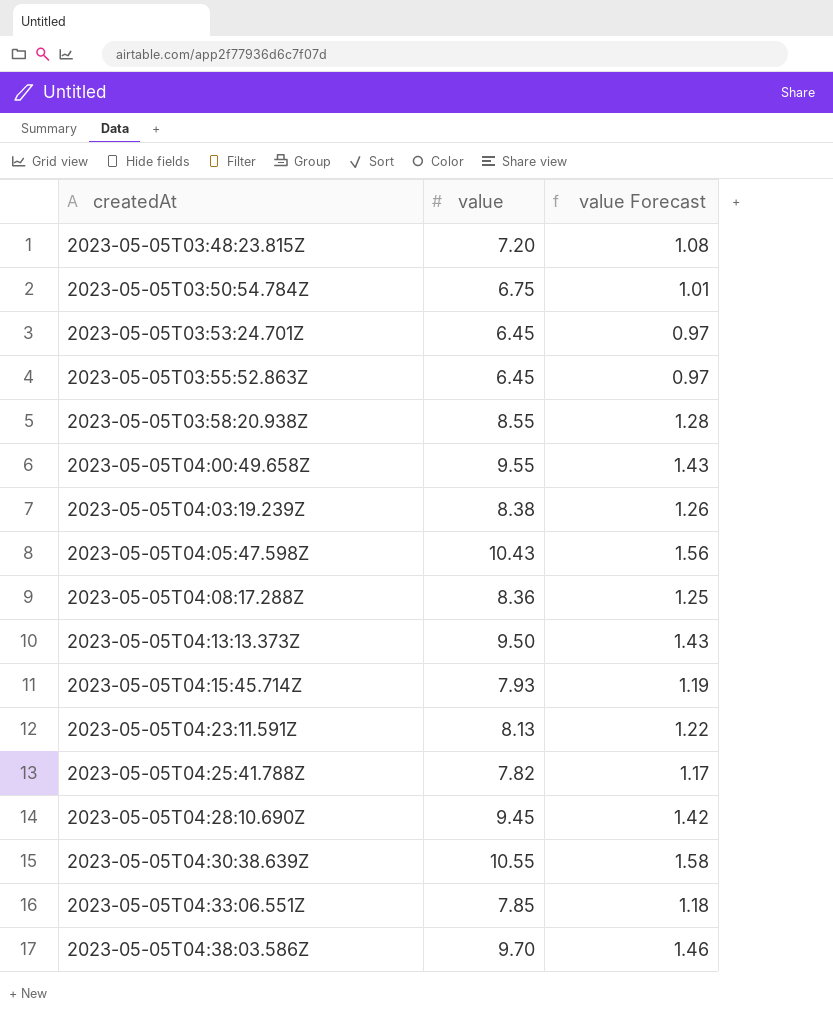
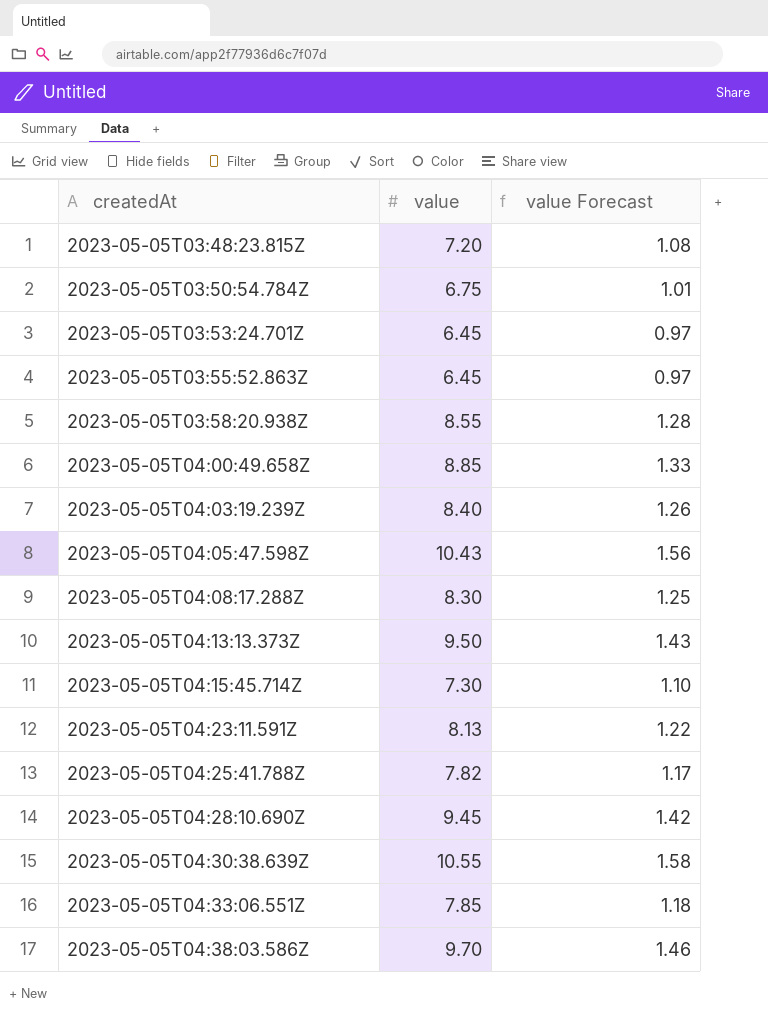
2023-05-05T04:00:49.658Z | value: 9.55 -> 8.85
2023-05-05T04:00:49.658Z | value Forecast: 1.43 -> 1.33
2023-05-05T04:03:19.239Z | value: 8.38 -> 8.40
2023-05-05T04:08:17.288Z | value: 8.36 -> 8.30
2023-05-05T04:15:45.714Z | value: 7.93 -> 7.30
2023-05-05T04:15:45.714Z | value Forecast: 1.19 -> 1.10

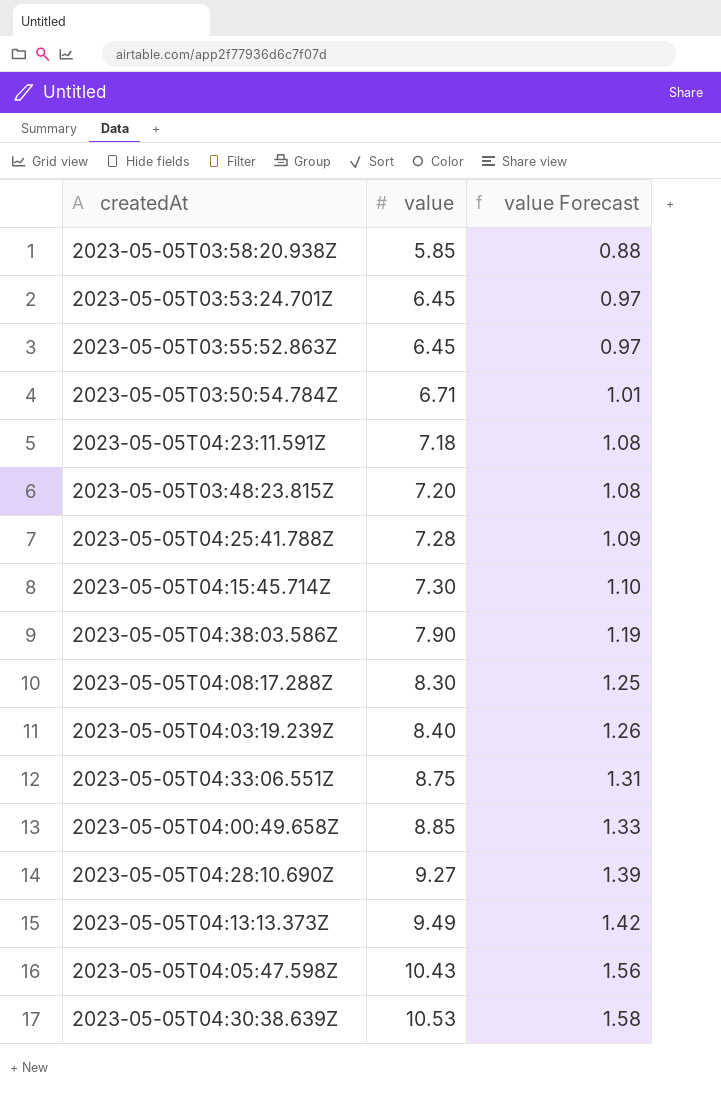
row order: createdAt ascending -> value ascending
2023-05-05T03:58:20.938Z | value: 8.55 -> 5.85
2023-05-05T03:58:20.938Z | value Forecast: 1.28 -> 0.88
2023-05-05T03:50:54.784Z | value: 6.75 -> 6.71
2023-05-05T04:23:11.591Z | value: 8.13 -> 7.18
2023-05-05T04:23:11.591Z | value Forecast: 1.22 -> 1.08
2023-05-05T04:25:41.788Z | value: 7.82 -> 7.28
2023-05-05T04:25:41.788Z | value Forecast: 1.17 -> 1.09
2023-05-05T04:38:03.586Z | value: 9.70 -> 7.90
2023-05-05T04:38:03.586Z | value Forecast: 1.46 -> 1.19
2023-05-05T04:33:06.551Z | value: 7.85 -> 8.75
2023-05-05T04:33:06.551Z | value Forecast: 1.18 -> 1.31
2023-05-05T04:28:10.690Z | value: 9.45 -> 9.27
2023-05-05T04:28:10.690Z | value Forecast: 1.42 -> 1.39
2023-05-05T04:13:13.373Z | value: 9.50 -> 9.49
2023-05-05T04:13:13.373Z | value Forecast: 1.43 -> 1.42
2023-05-05T04:30:38.639Z | value: 10.55 -> 10.53

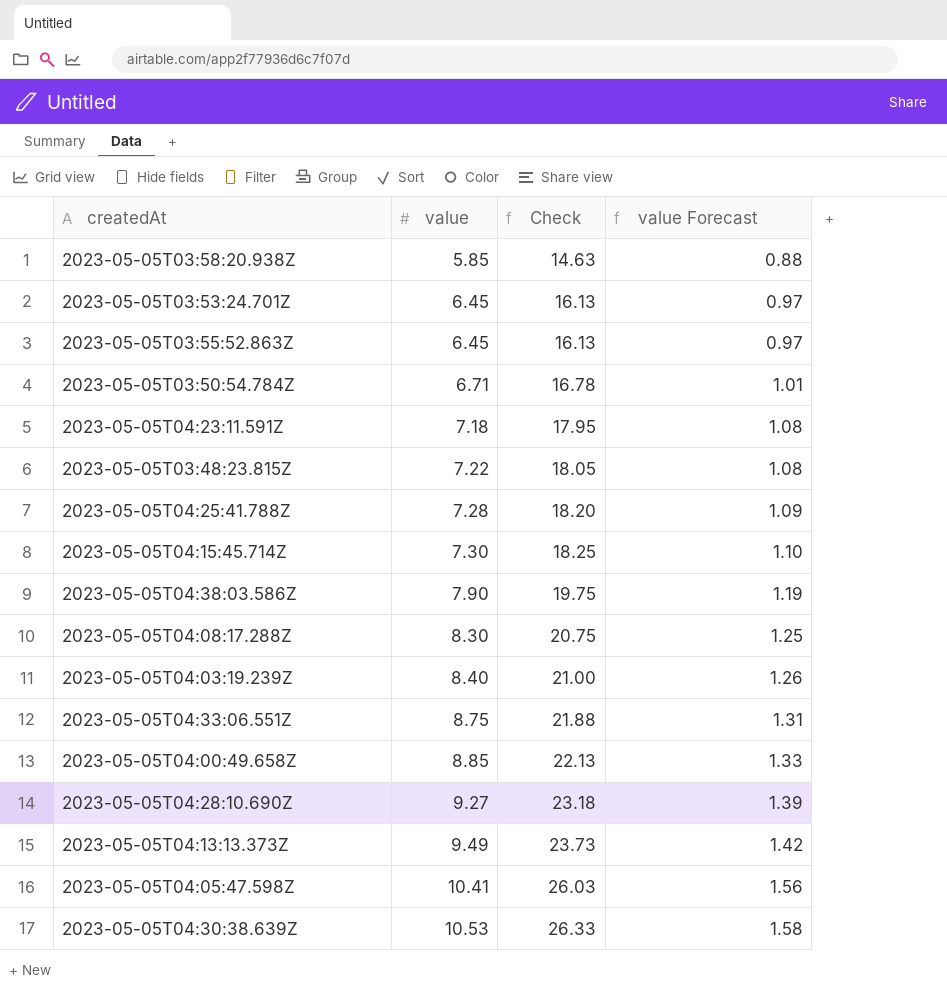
column Check | formula: none -> [value] * 2.5
2023-05-05T03:48:23.815Z | value: 7.20 -> 7.22
2023-05-05T04:05:47.598Z | value: 10.43 -> 10.41

